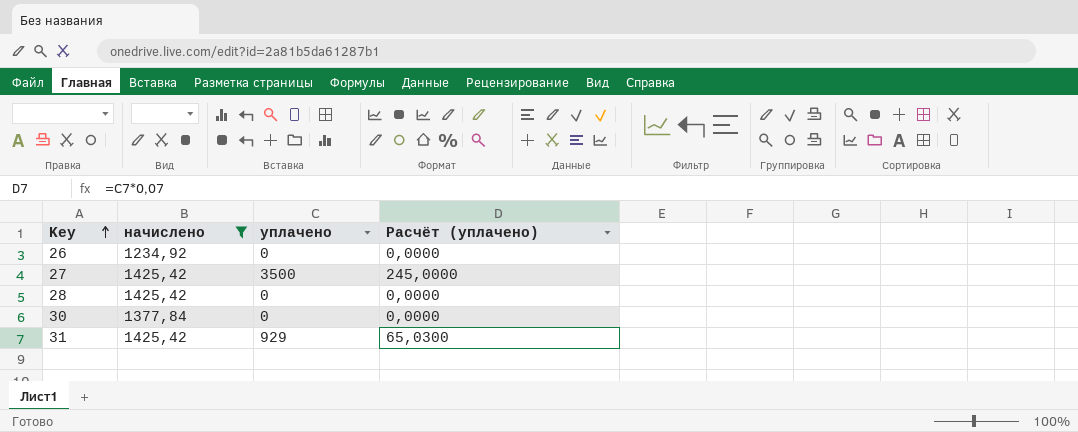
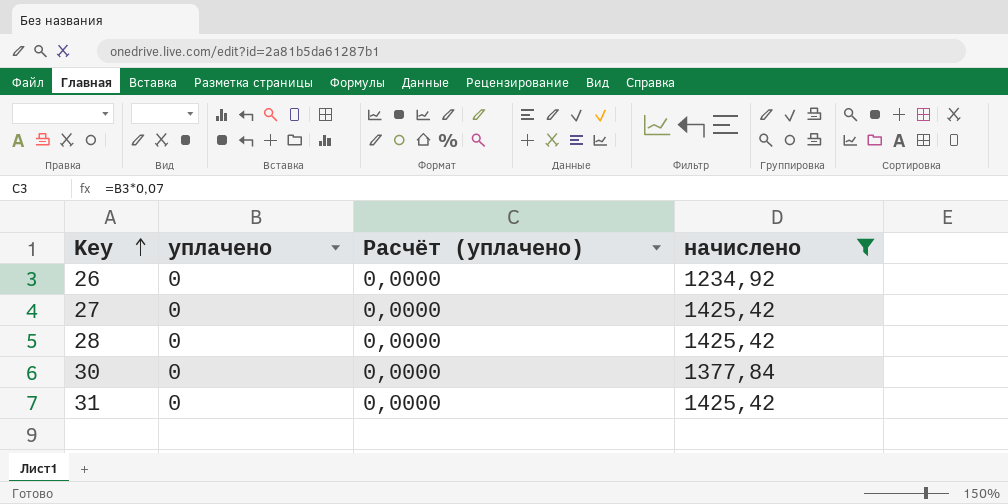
column начислено | position: 2 -> 4
27 | уплачено: 3500 -> 0
27 | Расчёт (уплачено): 245,0000 -> 0,0000
31 | уплачено: 929 -> 0
31 | Расчёт (уплачено): 65,0300 -> 0,0000

